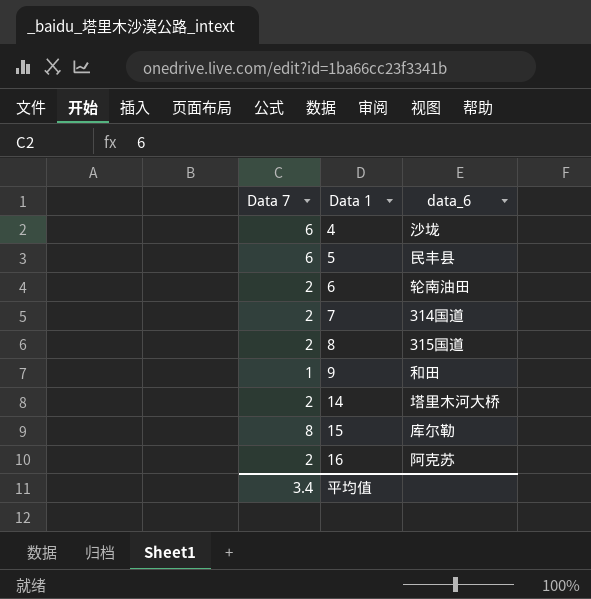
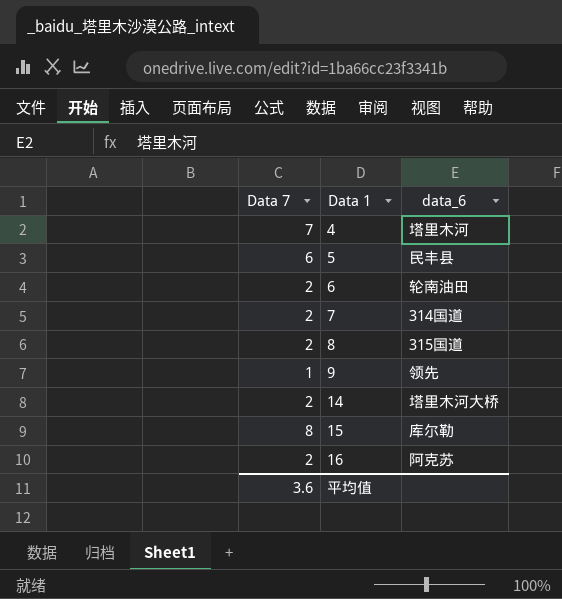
4 | Data 7: 6 -> 7
4 | data_6: 沙垅 -> 塔里木河
9 | data_6: 和田 -> 领先
平均值 | Data 7: 3.4 -> 3.6

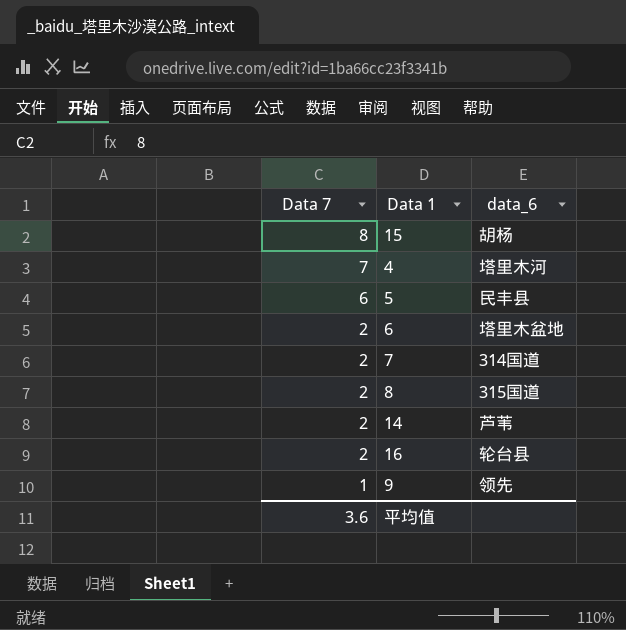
row order: Data 1 ascending -> Data 7 descending
15 | data_6: 库尔勒 -> 胡杨
6 | data_6: 轮南油田 -> 塔里木盆地
14 | data_6: 塔里木河大桥 -> 芦苇
16 | data_6: 阿克苏 -> 轮台县

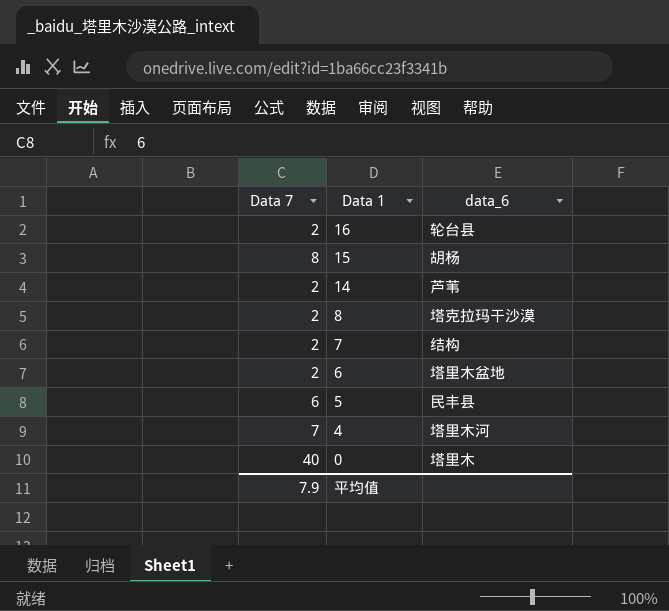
row order: Data 7 descending -> Data 1 descending
row 9: 1 | 领先 -> none
8 | data_6: 315国道 -> 塔克拉玛干沙漠
7 | data_6: 314国道 -> 结构
row 0: none -> 40 | 塔里木
平均值 | Data 7: 3.6 -> 7.9

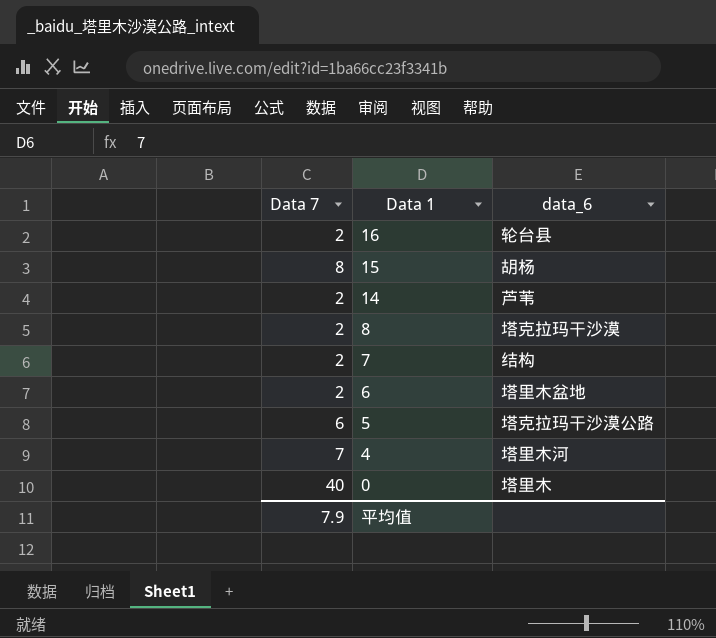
5 | data_6: 民丰县 -> 塔克拉玛干沙漠公路

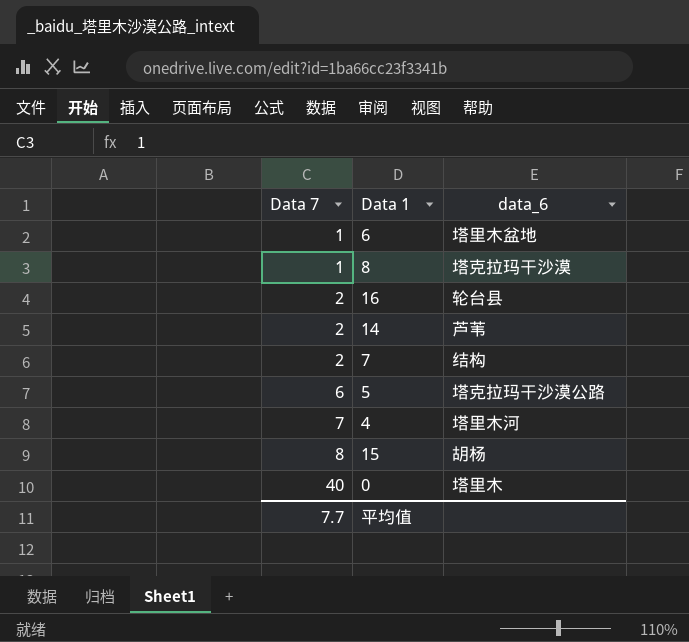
row order: Data 1 descending -> Data 7 ascending
6 | Data 7: 2 -> 1
8 | Data 7: 2 -> 1
平均值 | Data 7: 7.9 -> 7.7

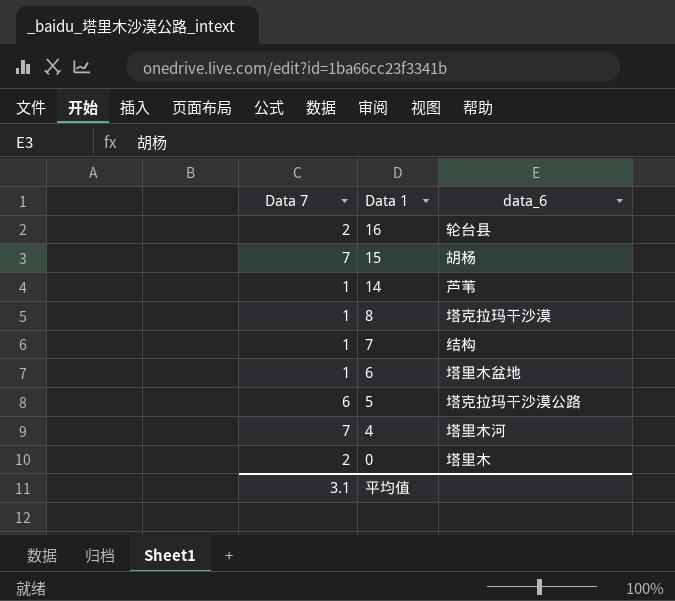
row order: Data 7 ascending -> Data 1 descending
15 | Data 7: 8 -> 7
14 | Data 7: 2 -> 1
7 | Data 7: 2 -> 1
0 | Data 7: 40 -> 2
平均值 | Data 7: 7.7 -> 3.1

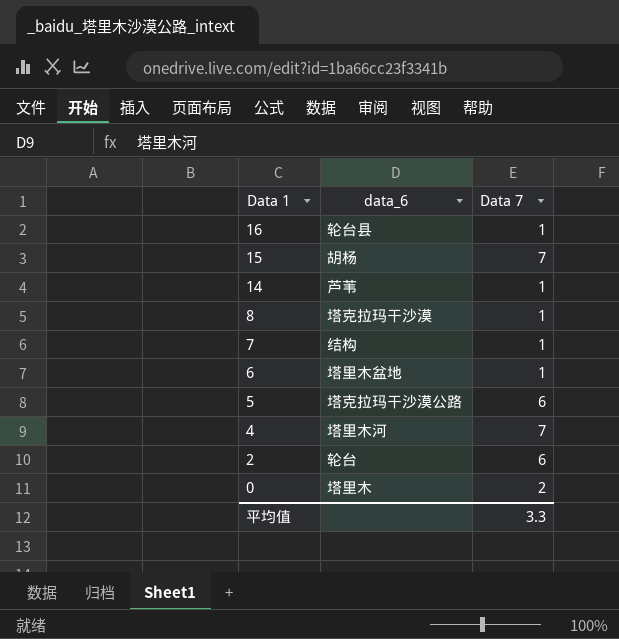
column Data 7 | position: 1 -> 3
16 | Data 7: 2 -> 1
row 2: none -> 轮台 | 6
平均值 | Data 7: 3.1 -> 3.3

